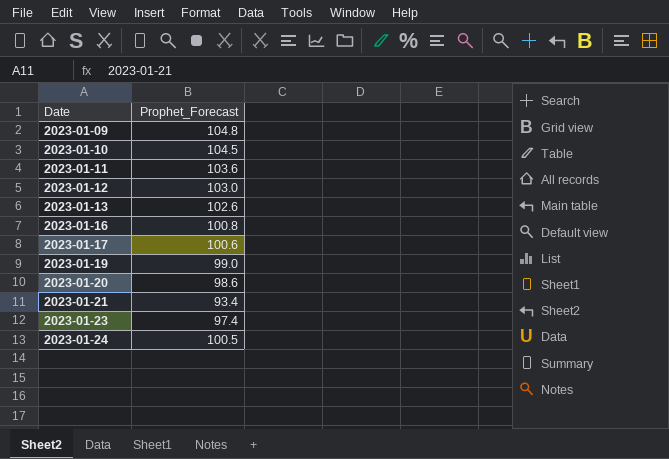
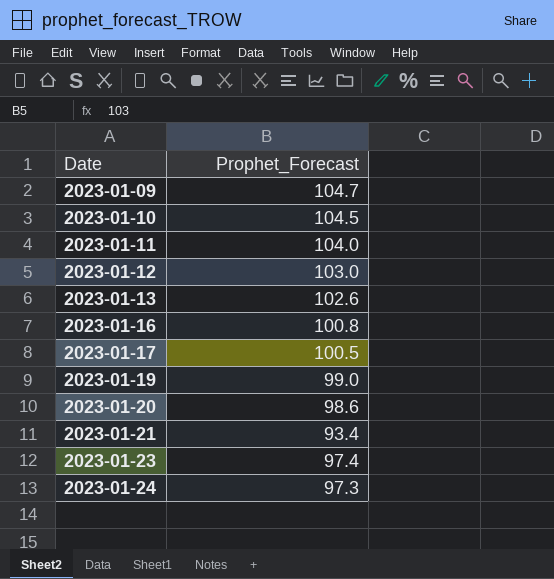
2023-01-09 | Prophet_Forecast: 104.8 -> 104.7
2023-01-11 | Prophet_Forecast: 103.6 -> 104.0
2023-01-17 | Prophet_Forecast: 100.6 -> 100.5
2023-01-24 | Prophet_Forecast: 100.5 -> 97.3

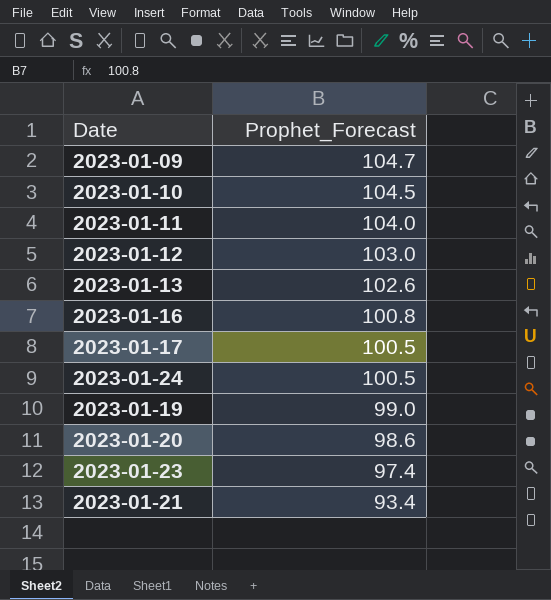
row order: Date ascending -> Prophet_Forecast descending
2023-01-24 | Prophet_Forecast: 97.3 -> 100.5

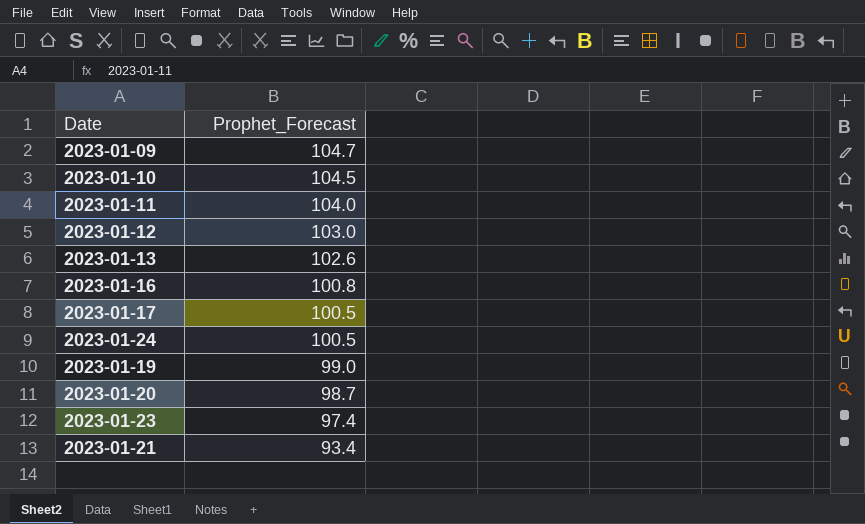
2023-01-20 | Prophet_Forecast: 98.6 -> 98.7

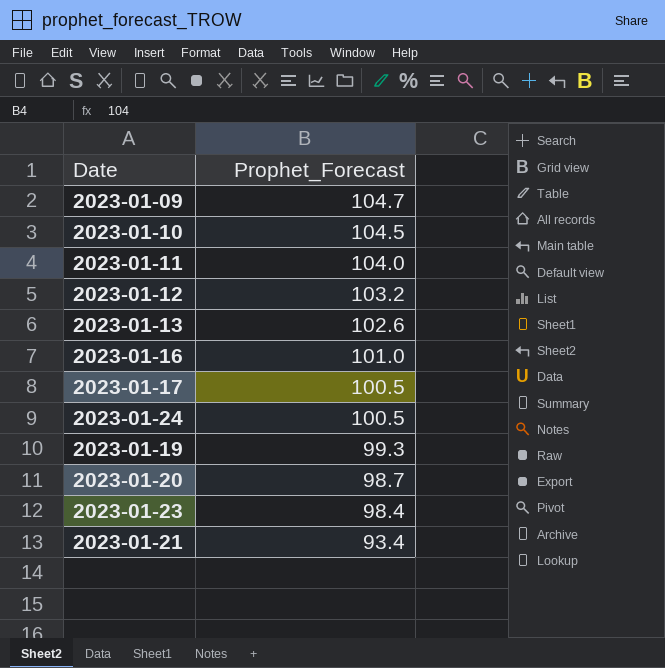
2023-01-12 | Prophet_Forecast: 103.0 -> 103.2
2023-01-16 | Prophet_Forecast: 100.8 -> 101.0
2023-01-19 | Prophet_Forecast: 99.0 -> 99.3
2023-01-23 | Prophet_Forecast: 97.4 -> 98.4

